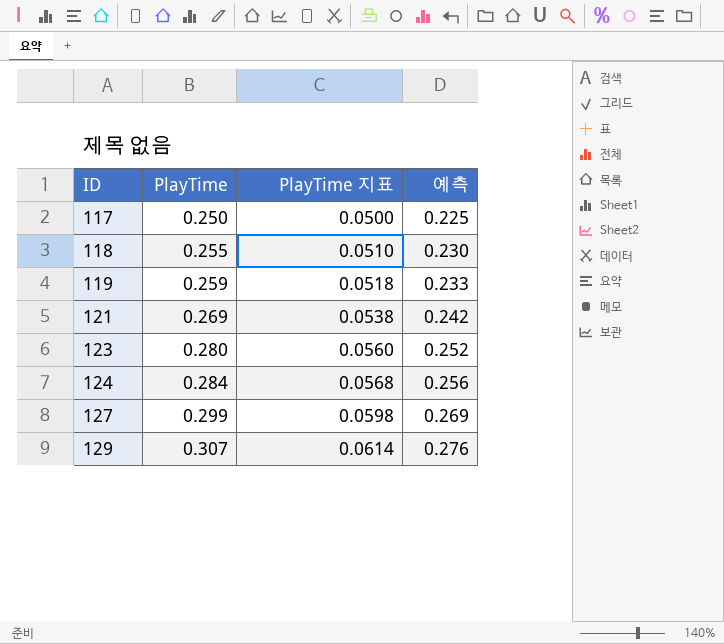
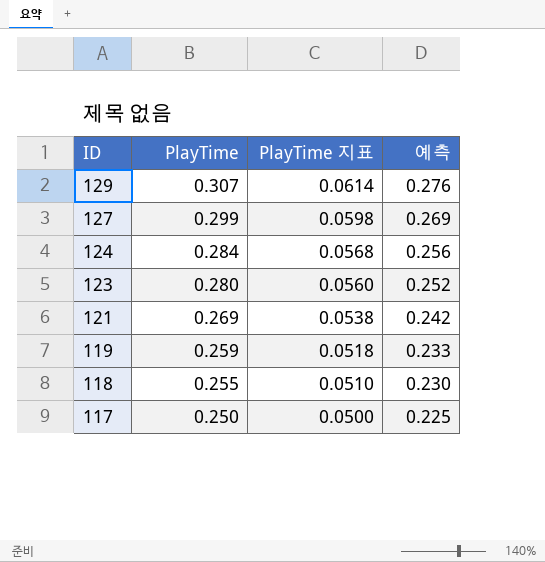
row order: ID ascending -> ID descending

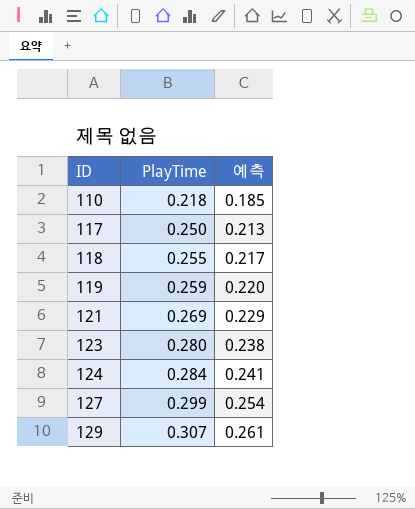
row order: ID descending -> ID ascending
column PlayTime 지표 | formula: [PlayTime] * 0.2 -> none
column 예측 | formula: [PlayTime] * 0.9 -> [PlayTime] * 0.85
row 110: none -> 0.218 | 0.185

